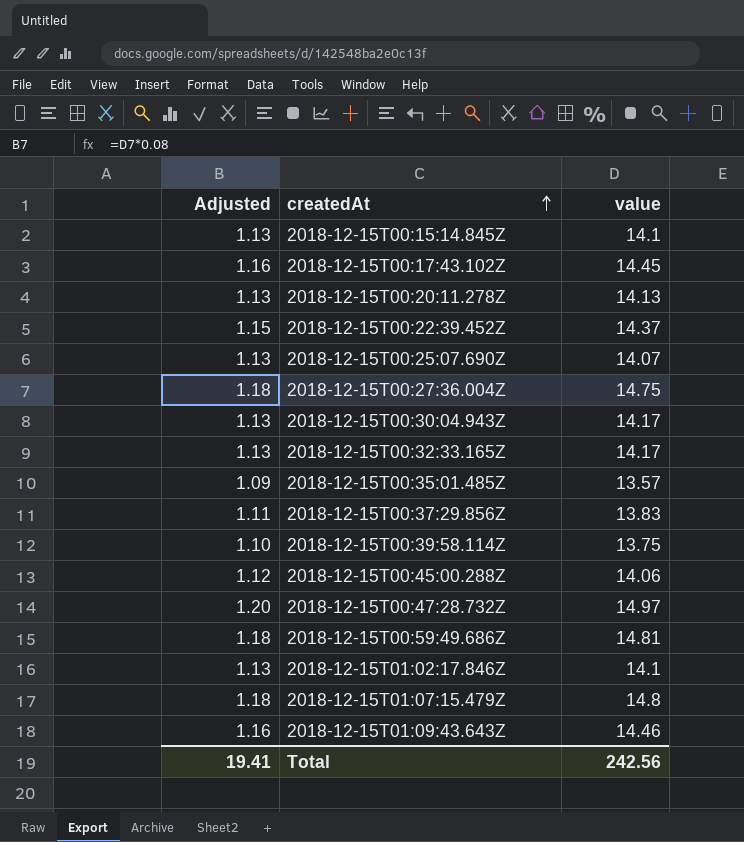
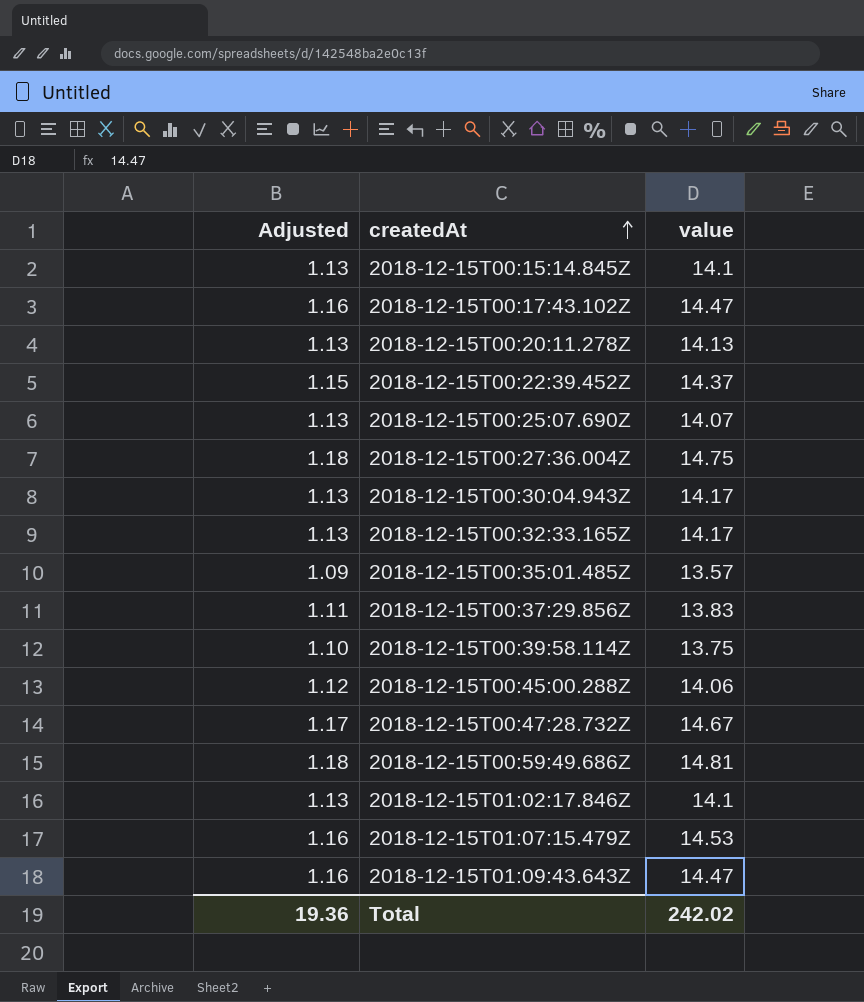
2018-12-15T00:17:43.102Z | value: 14.45 -> 14.47
2018-12-15T00:47:28.732Z | Adjusted: 1.20 -> 1.17
2018-12-15T00:47:28.732Z | value: 14.97 -> 14.67
2018-12-15T01:07:15.479Z | Adjusted: 1.18 -> 1.16
2018-12-15T01:07:15.479Z | value: 14.8 -> 14.53
2018-12-15T01:09:43.643Z | value: 14.46 -> 14.47
Total | Adjusted: 19.41 -> 19.36
Total | value: 242.56 -> 242.02

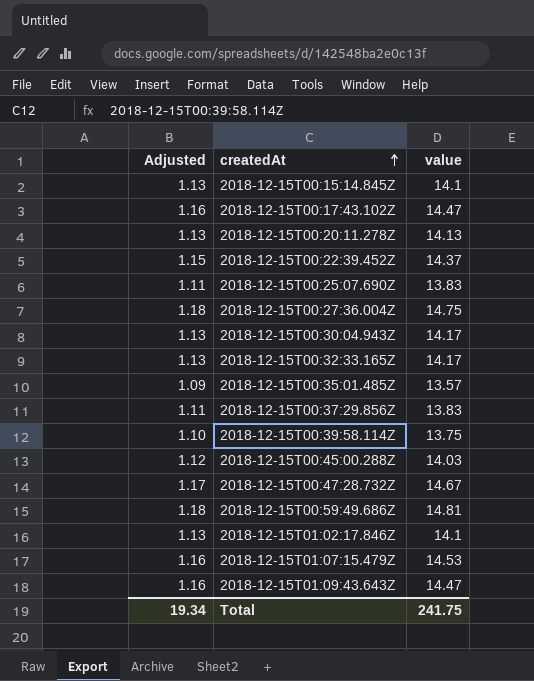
2018-12-15T00:25:07.690Z | Adjusted: 1.13 -> 1.11
2018-12-15T00:25:07.690Z | value: 14.07 -> 13.83
2018-12-15T00:45:00.288Z | value: 14.06 -> 14.03
Total | Adjusted: 19.36 -> 19.34
Total | value: 242.02 -> 241.75

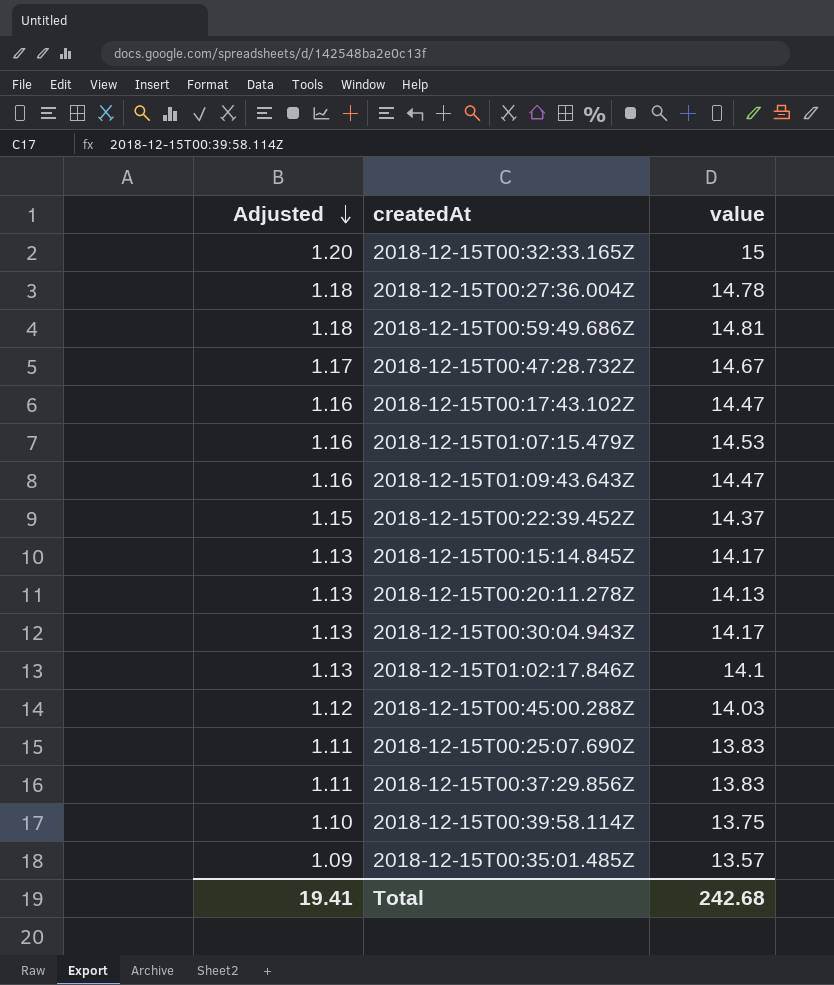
row order: createdAt ascending -> Adjusted descending
2018-12-15T00:32:33.165Z | Adjusted: 1.13 -> 1.20
2018-12-15T00:32:33.165Z | value: 14.17 -> 15
2018-12-15T00:27:36.004Z | value: 14.75 -> 14.78
2018-12-15T00:15:14.845Z | value: 14.1 -> 14.17
Total | Adjusted: 19.34 -> 19.41
Total | value: 241.75 -> 242.68

